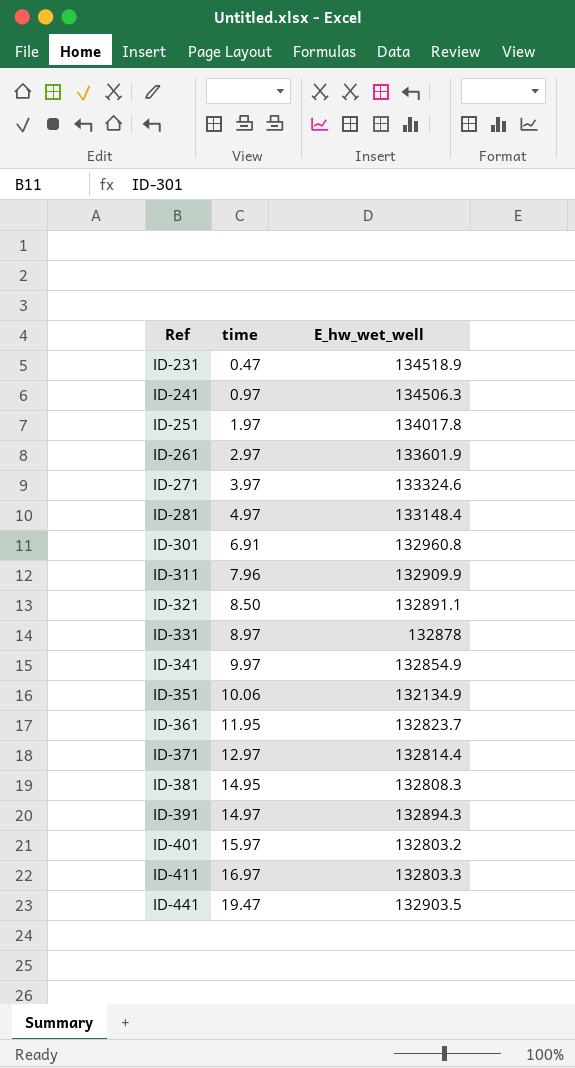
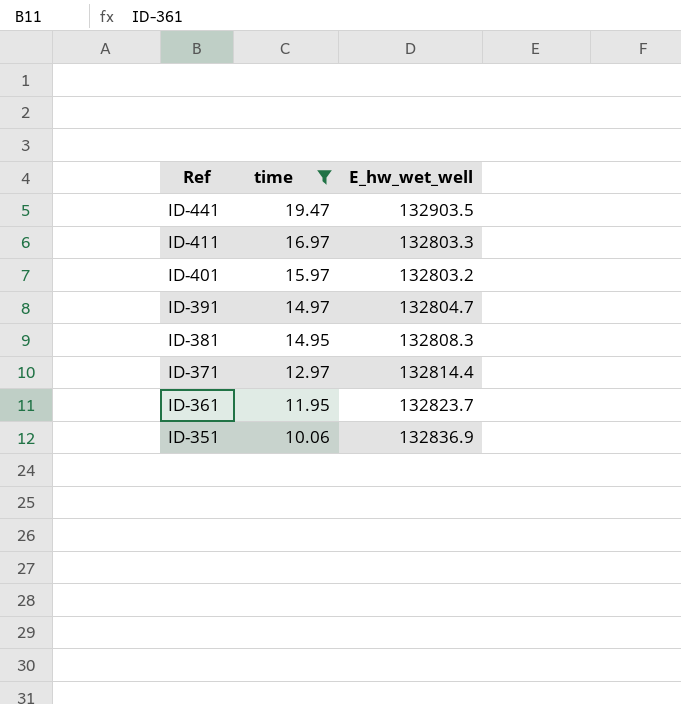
filter: none -> time >= 10.06
row order: Ref ascending -> Ref descending
ID-391 | E_hw_wet_well: 132894.3 -> 132804.7
ID-351 | E_hw_wet_well: 132134.9 -> 132836.9

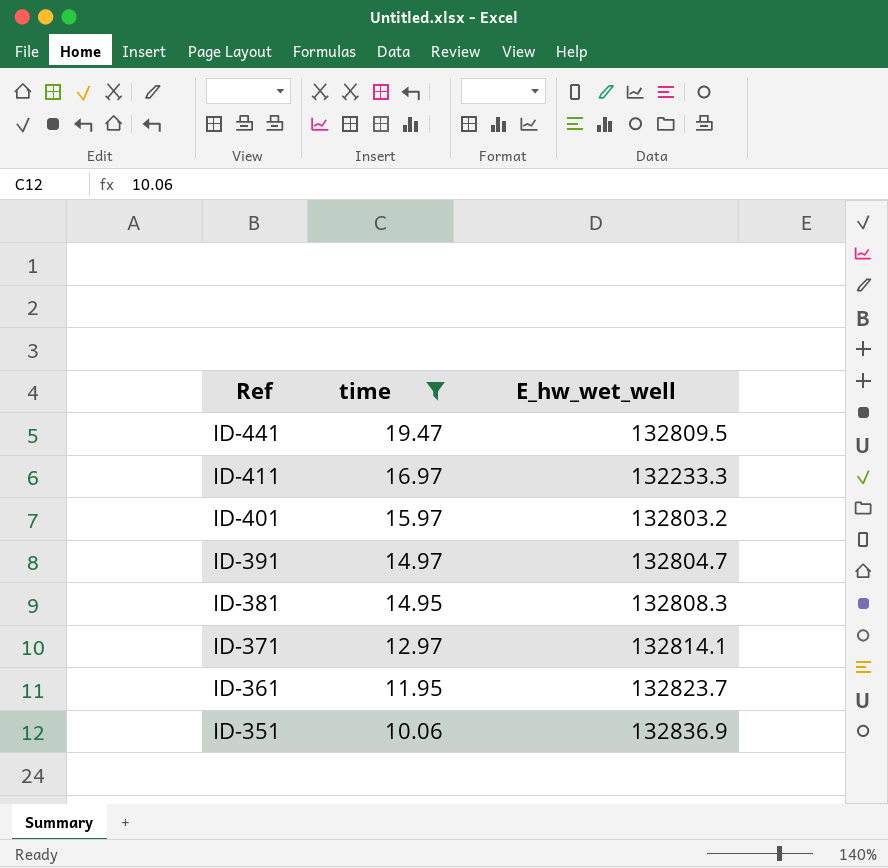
ID-441 | E_hw_wet_well: 132903.5 -> 132809.5
ID-411 | E_hw_wet_well: 132803.3 -> 132233.3
ID-371 | E_hw_wet_well: 132814.4 -> 132814.1

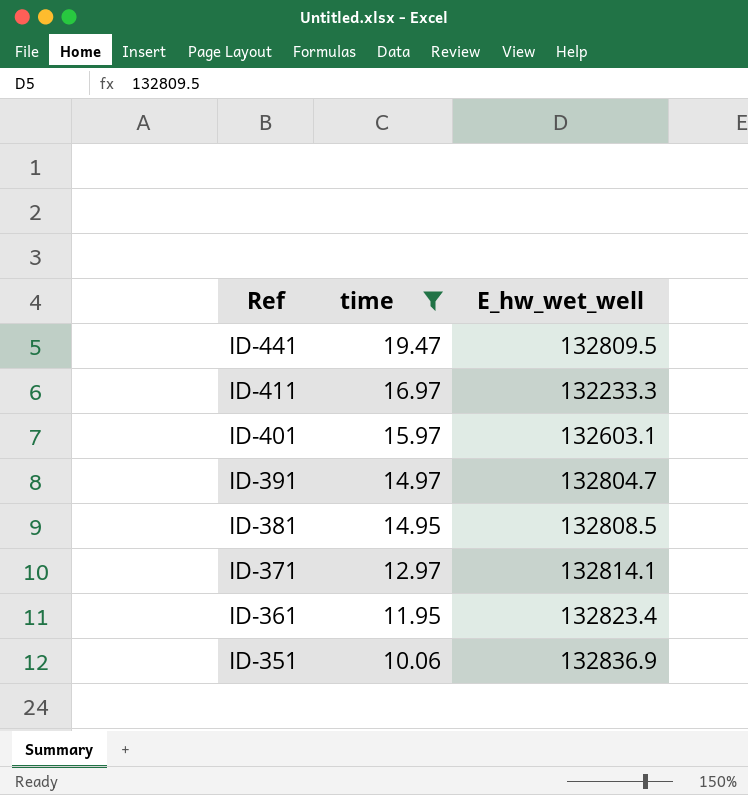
ID-401 | E_hw_wet_well: 132803.2 -> 132603.1
ID-381 | E_hw_wet_well: 132808.3 -> 132808.5
ID-361 | E_hw_wet_well: 132823.7 -> 132823.4

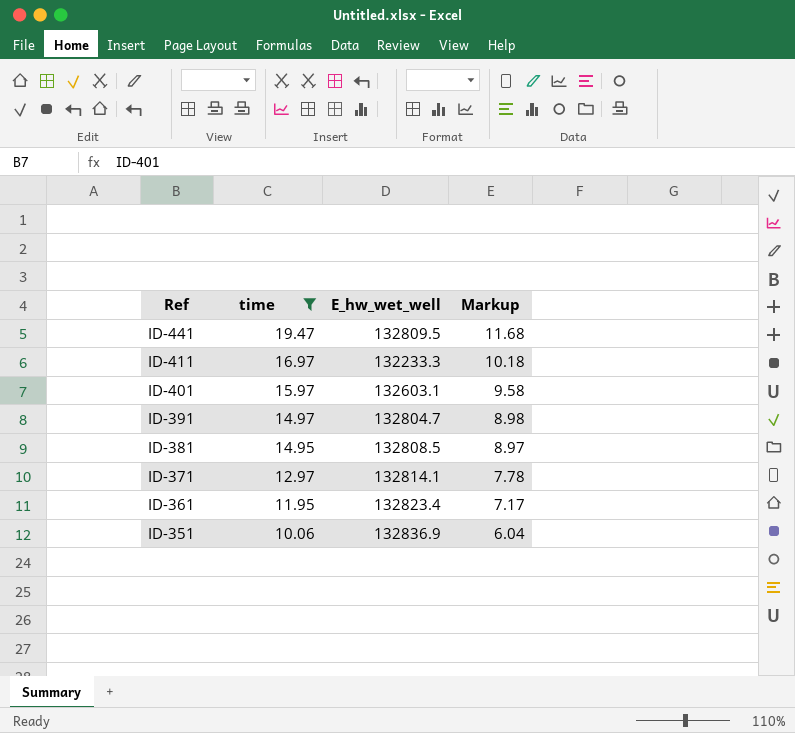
column Markup | formula: none -> [time] * 0.6

